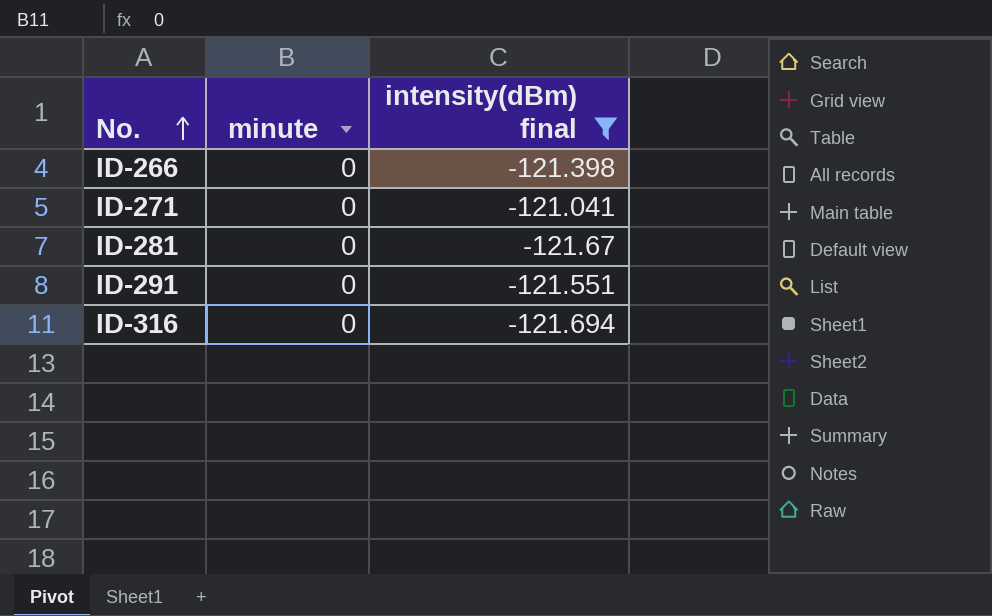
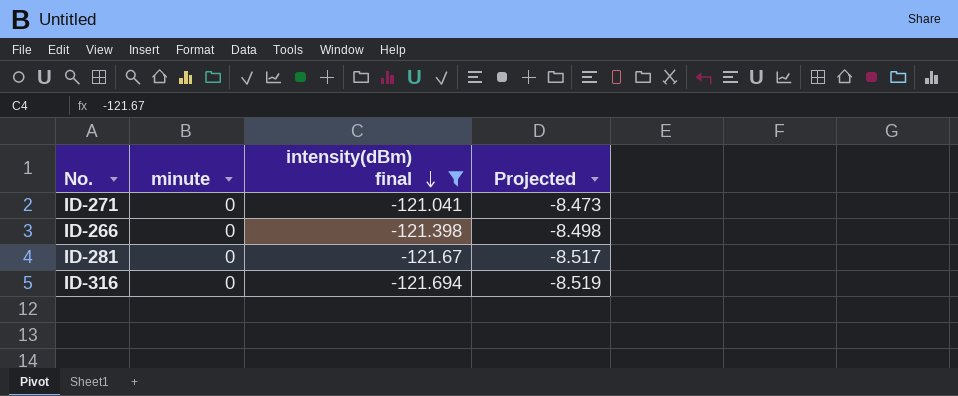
row order: No. ascending -> intensity(dBm) final descending
column Projected | formula: none -> [intensity(dBm) final] * 0.07
row ID-291: 0 | -121.551 -> none

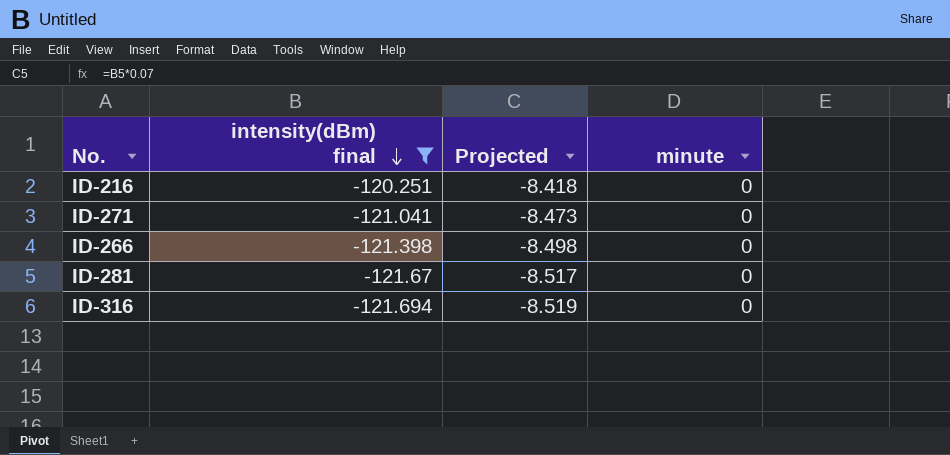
column minute | position: 2 -> 4
row ID-216: none -> -120.251 | -8.418 | 0

